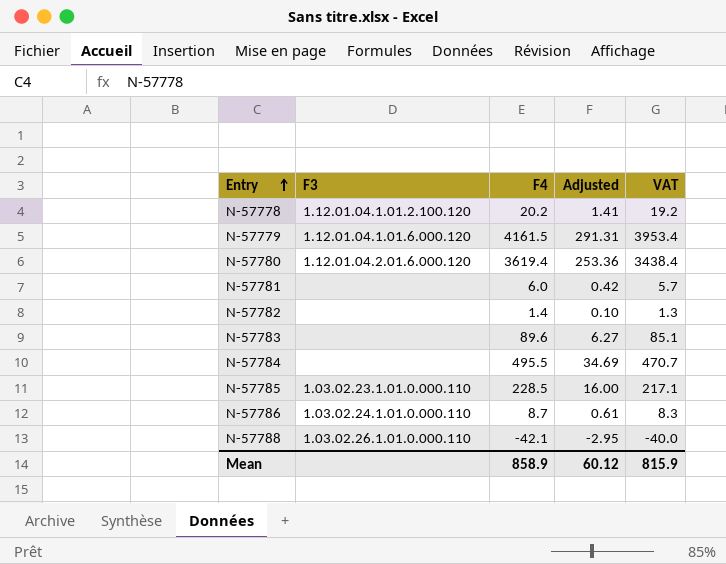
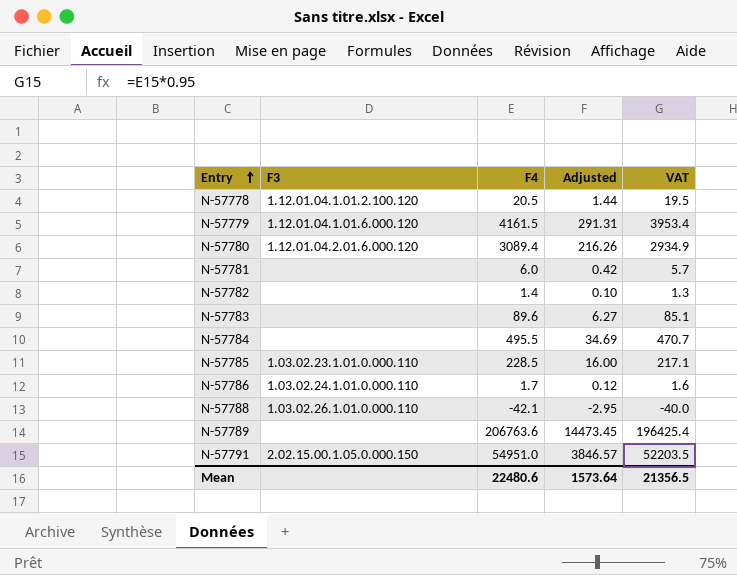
N-57778 | F4: 20.2 -> 20.5
N-57778 | Adjusted: 1.41 -> 1.44
N-57778 | VAT: 19.2 -> 19.5
N-57780 | F4: 3619.4 -> 3089.4
N-57780 | Adjusted: 253.36 -> 216.26
N-57780 | VAT: 3438.4 -> 2934.9
N-57786 | F4: 8.7 -> 1.7
N-57786 | Adjusted: 0.61 -> 0.12
N-57786 | VAT: 8.3 -> 1.6
row N-57789: none -> none | 206763.6 | 14473.45 | 196425.4
row N-57791: none -> 2.02.15.00.1.05.0.000.150 | 54951.0 | 3846.57 | 52203.5
Mean | F4: 858.9 -> 22480.6
Mean | Adjusted: 60.12 -> 1573.64
Mean | VAT: 815.9 -> 21356.5

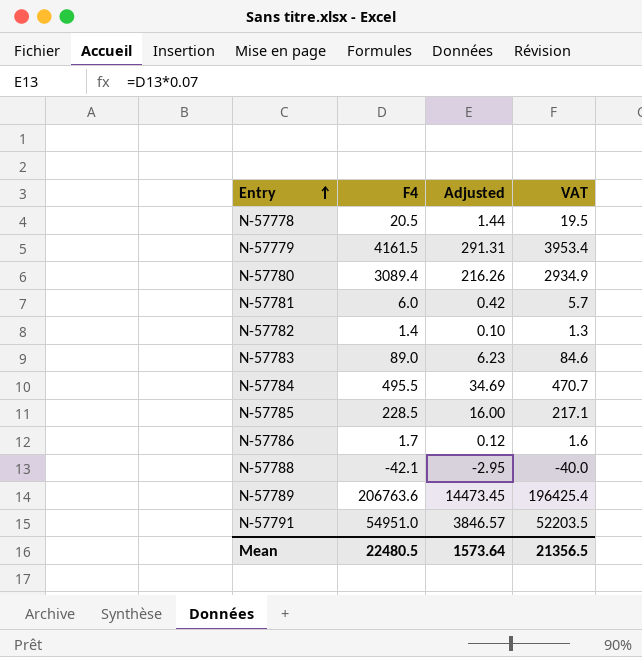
column F3 | position: 2 -> none
N-57783 | F4: 89.6 -> 89.0
N-57783 | Adjusted: 6.27 -> 6.23
N-57783 | VAT: 85.1 -> 84.6
Mean | F4: 22480.6 -> 22480.5

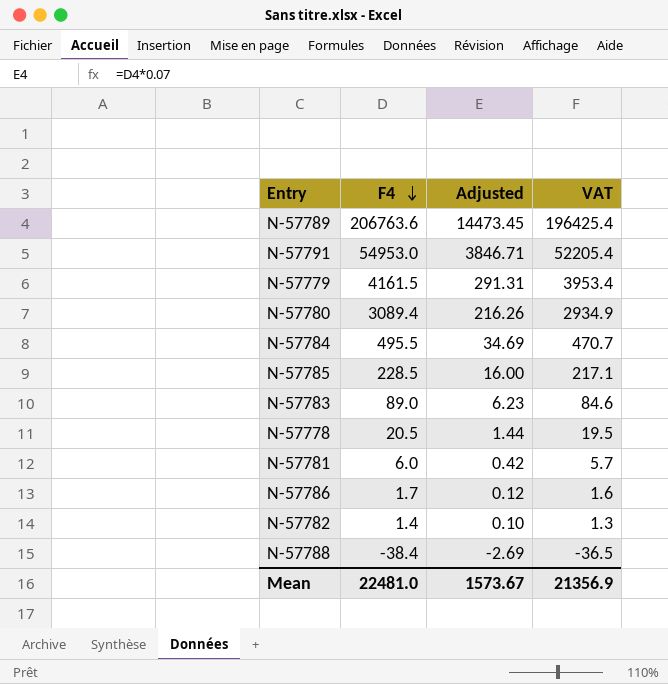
row order: Entry ascending -> F4 descending
N-57791 | F4: 54951.0 -> 54953.0
N-57791 | Adjusted: 3846.57 -> 3846.71
N-57791 | VAT: 52203.5 -> 52205.4
N-57788 | F4: -42.1 -> -38.4
N-57788 | Adjusted: -2.95 -> -2.69
N-57788 | VAT: -40.0 -> -36.5
Mean | F4: 22480.5 -> 22481.0
Mean | Adjusted: 1573.64 -> 1573.67
Mean | VAT: 21356.5 -> 21356.9

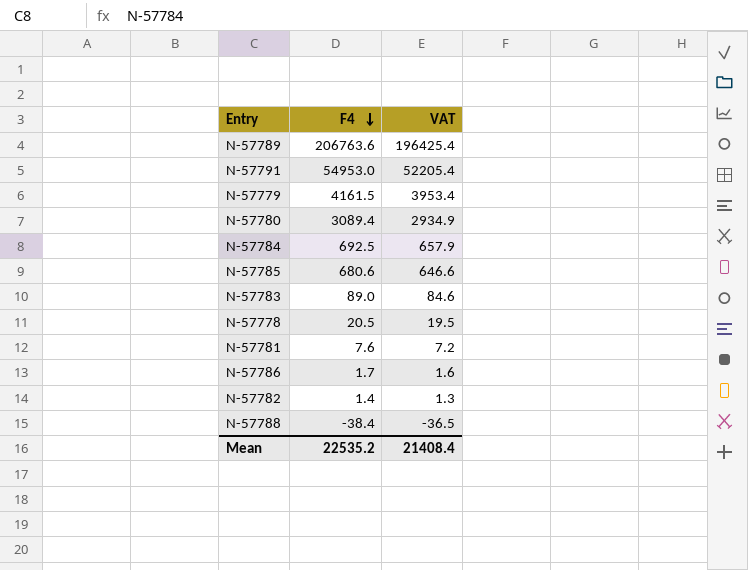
column Adjusted | formula: [F4] * 0.07 -> none
N-57784 | F4: 495.5 -> 692.5
N-57784 | VAT: 470.7 -> 657.9
N-57785 | F4: 228.5 -> 680.6
N-57785 | VAT: 217.1 -> 646.6
N-57781 | F4: 6.0 -> 7.6
N-57781 | VAT: 5.7 -> 7.2
Mean | F4: 22481.0 -> 22535.2
Mean | VAT: 21356.9 -> 21408.4

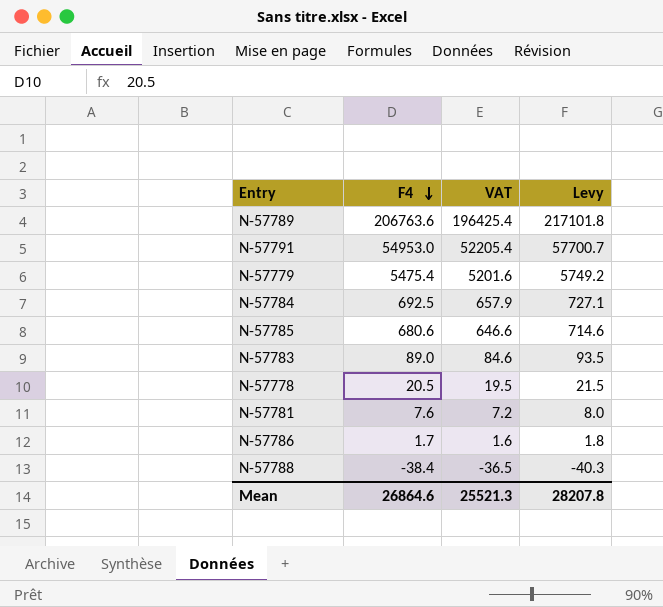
column Levy | formula: none -> [F4] * 1.05
row N-57780: 3089.4 | 2934.9 -> none
row N-57782: 1.4 | 1.3 -> none
N-57779 | F4: 4161.5 -> 5475.4
N-57779 | VAT: 3953.4 -> 5201.6
Mean | F4: 22535.2 -> 26864.6
Mean | VAT: 21408.4 -> 25521.3

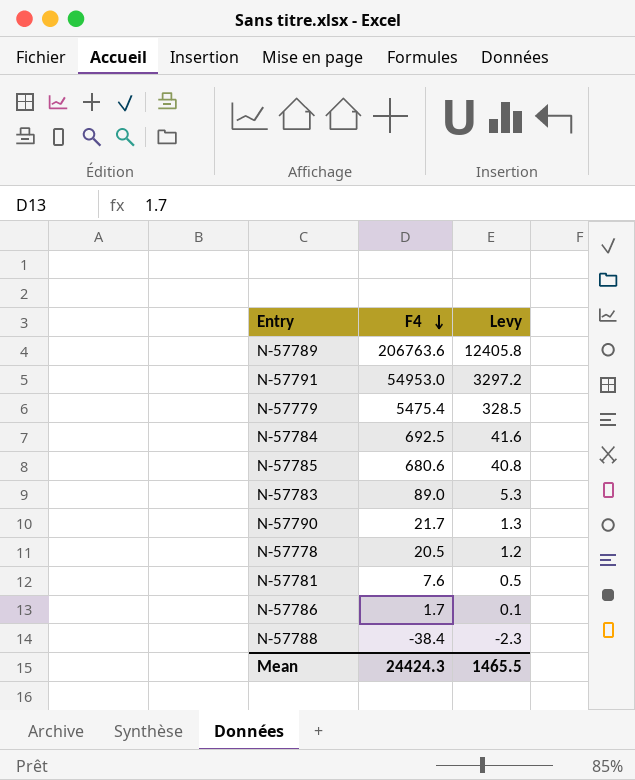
column VAT | formula: [F4] * 0.95 -> none
column Levy | formula: [F4] * 1.05 -> [F4] * 0.06
row N-57790: none -> 21.7 | 1.3
Mean | F4: 26864.6 -> 24424.3
Mean | Levy: 28207.8 -> 1465.5

